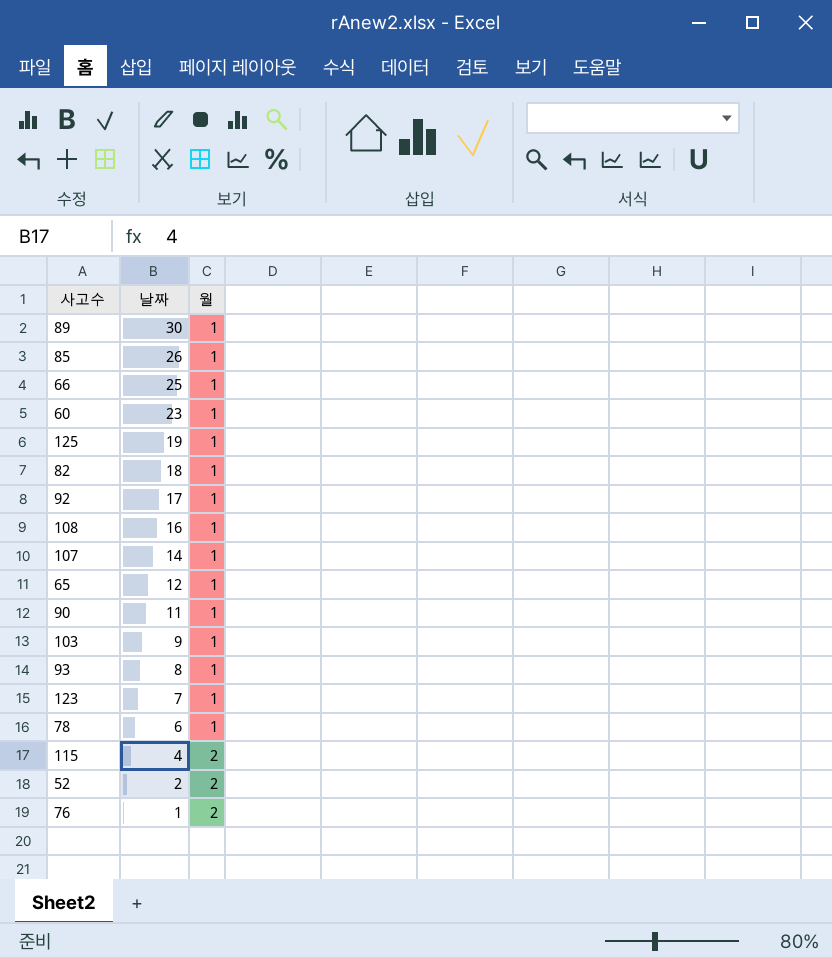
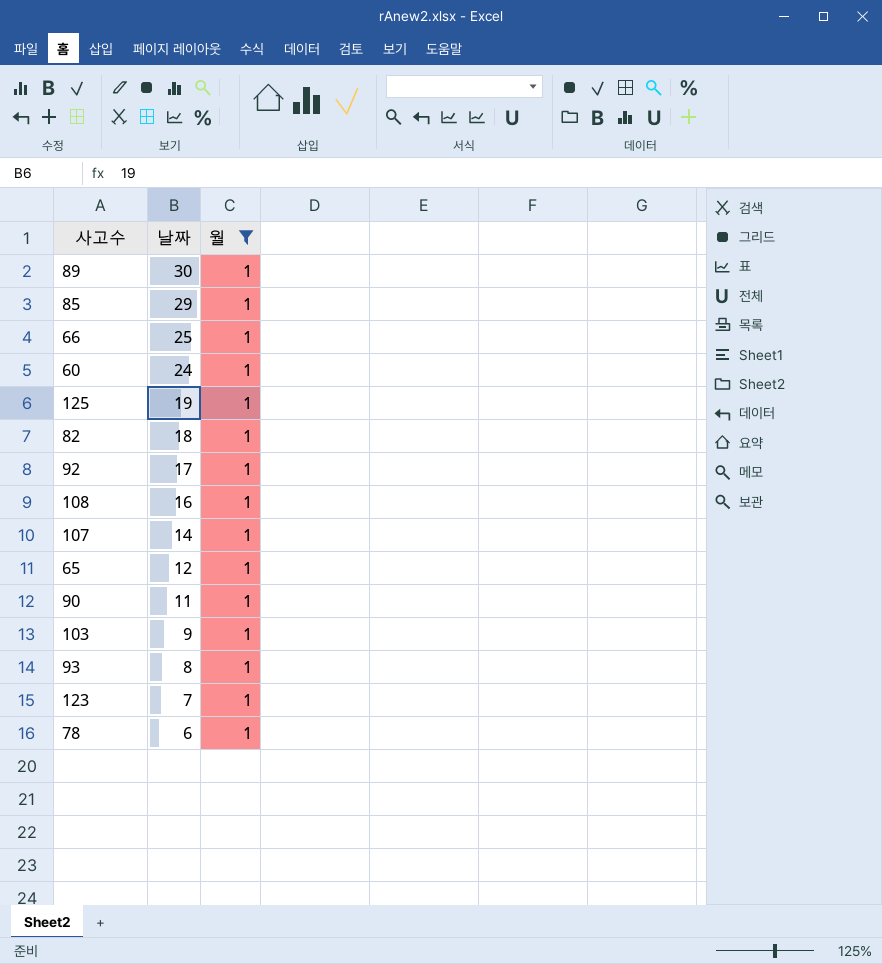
filter: none -> 월 = 1
85 | 날짜: 26 -> 29
60 | 날짜: 23 -> 24

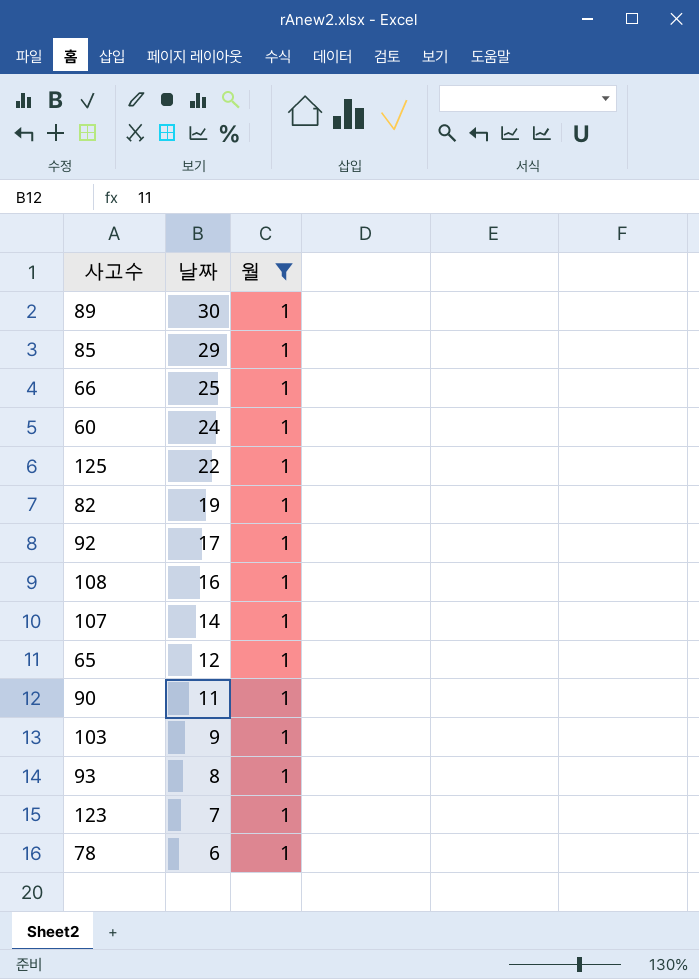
125 | 날짜: 19 -> 22
82 | 날짜: 18 -> 19

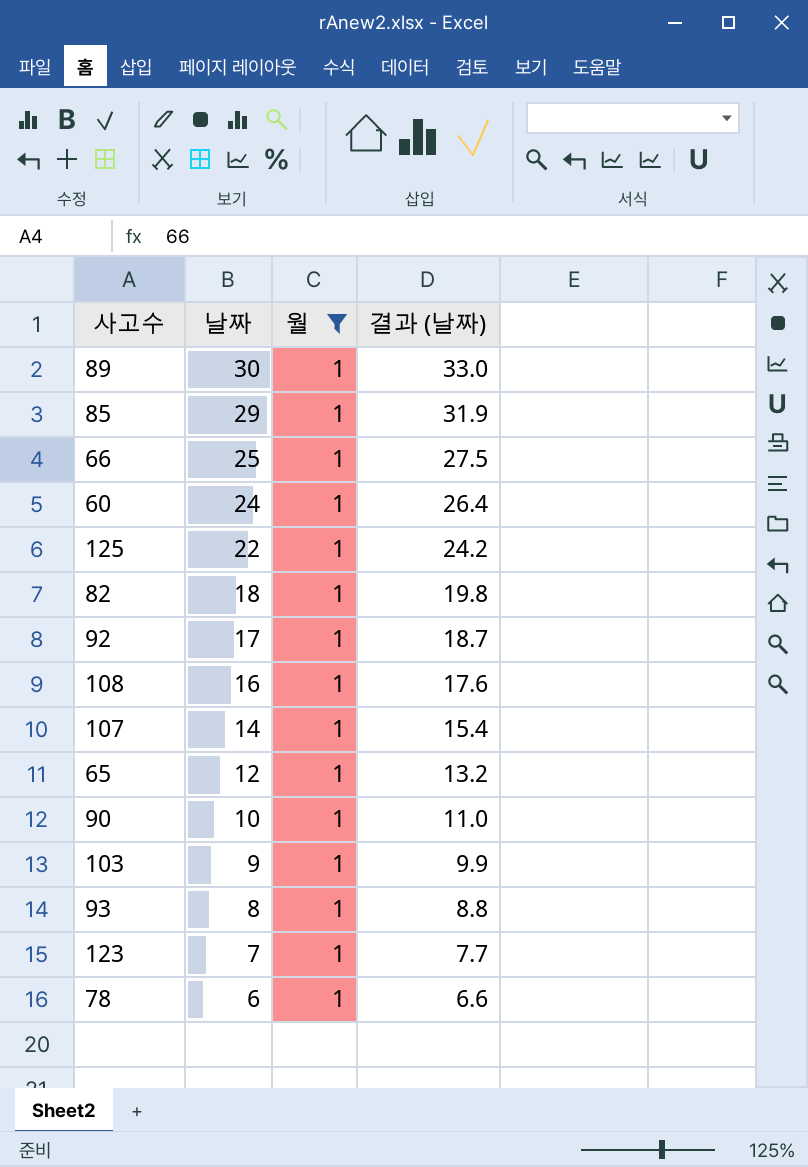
column 결과 (날짜) | formula: none -> [날짜] * 1.1
82 | 날짜: 19 -> 18
90 | 날짜: 11 -> 10

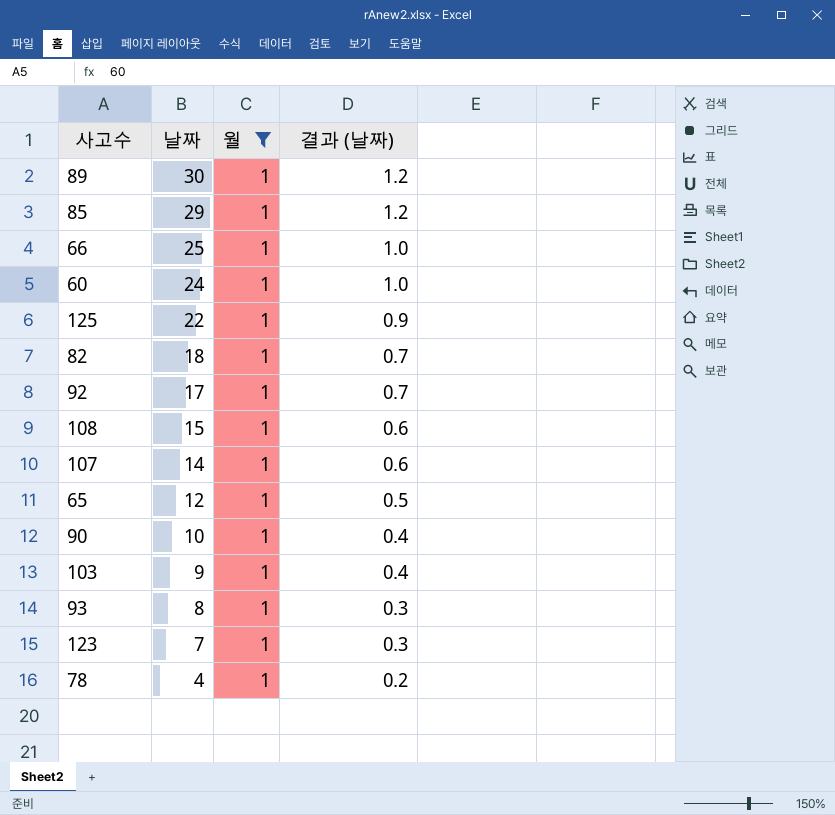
column 결과 (날짜) | formula: [날짜] * 1.1 -> [날짜] * 0.04
108 | 날짜: 16 -> 15
78 | 날짜: 6 -> 4

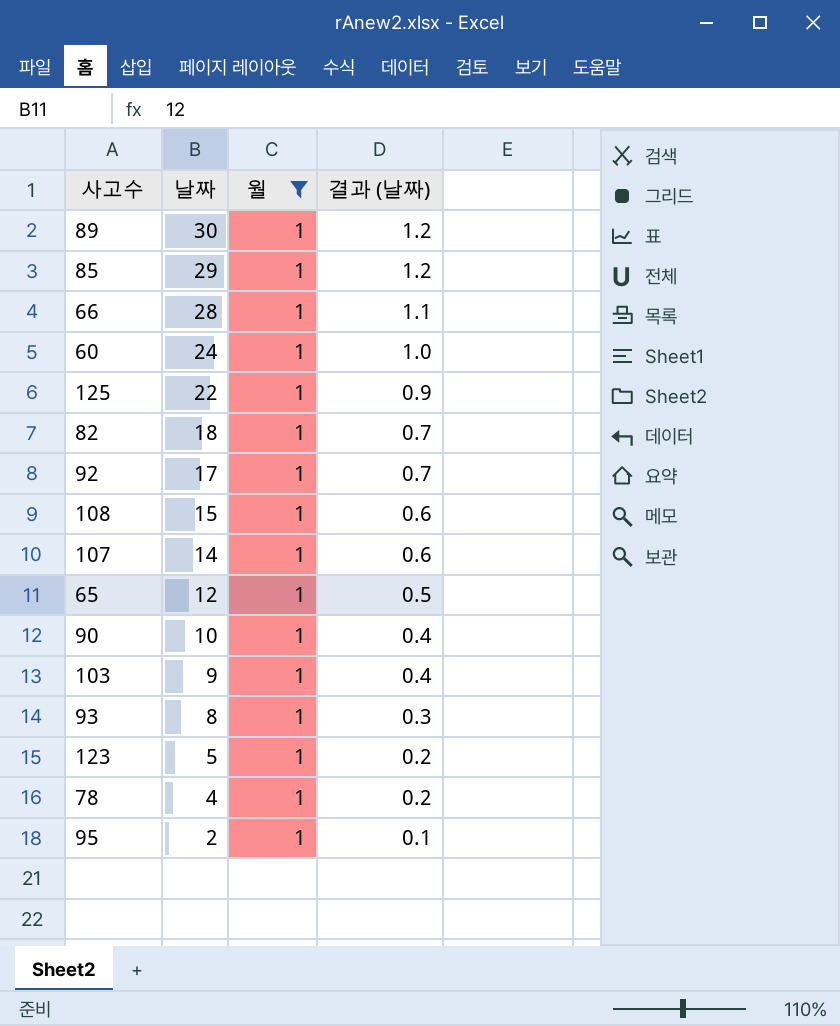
66 | 날짜: 25 -> 28
66 | 결과 (날짜): 1.0 -> 1.1
123 | 날짜: 7 -> 5
123 | 결과 (날짜): 0.3 -> 0.2
row 95: none -> 2 | 1 | 0.1

